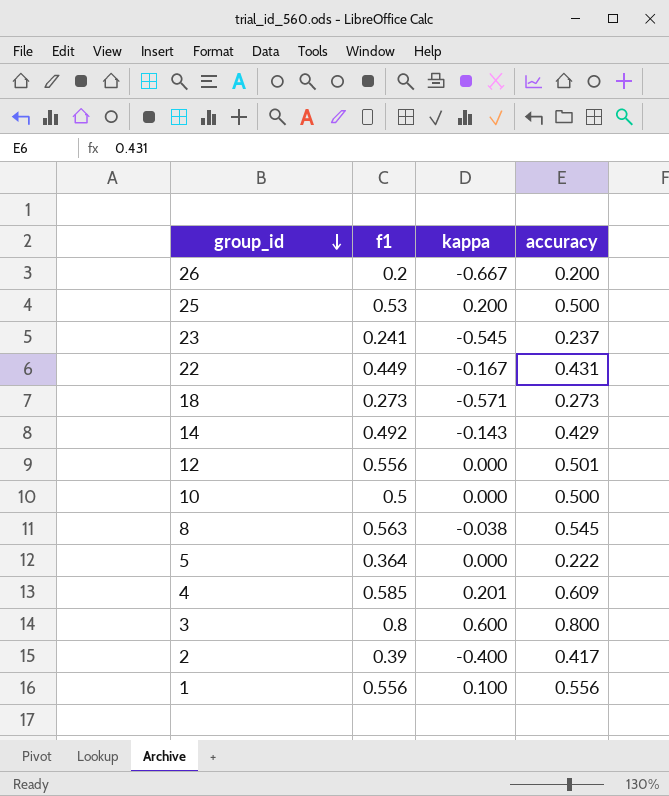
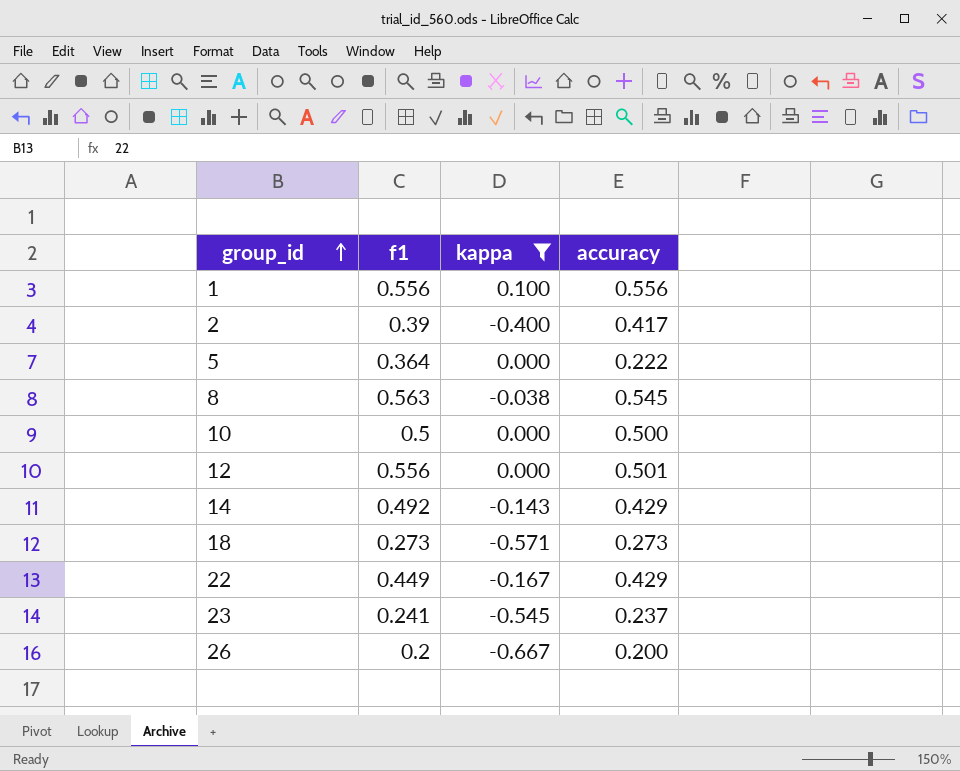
filter: none -> kappa <= 0.100
row order: group_id descending -> group_id ascending
22 | accuracy: 0.431 -> 0.429

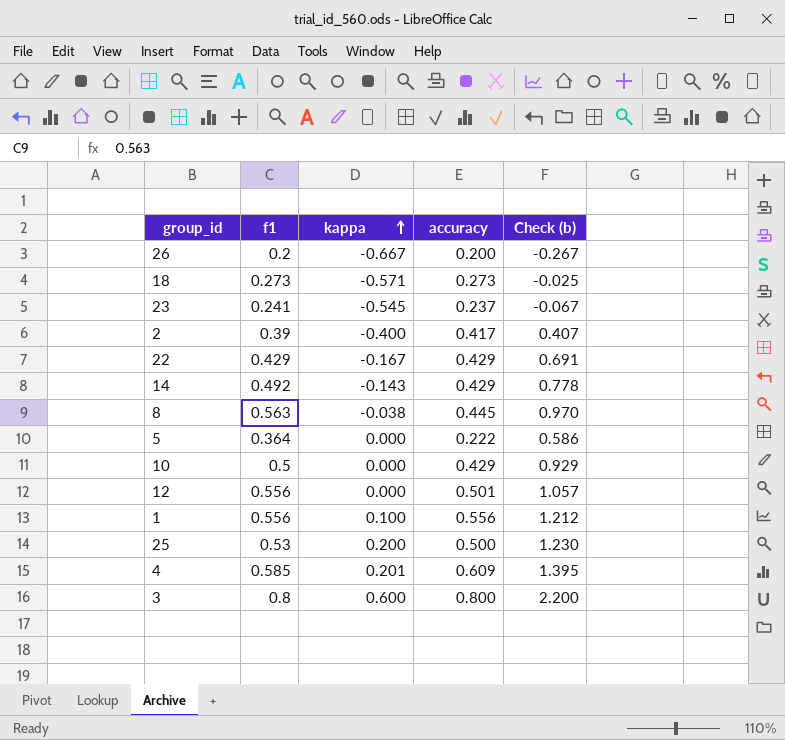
filter: kappa <= 0.100 -> none
row order: group_id ascending -> kappa ascending
column Check (b) | formula: none -> [f1] + [kappa] + [accuracy]
22 | f1: 0.449 -> 0.429
8 | accuracy: 0.545 -> 0.445
10 | accuracy: 0.500 -> 0.429

